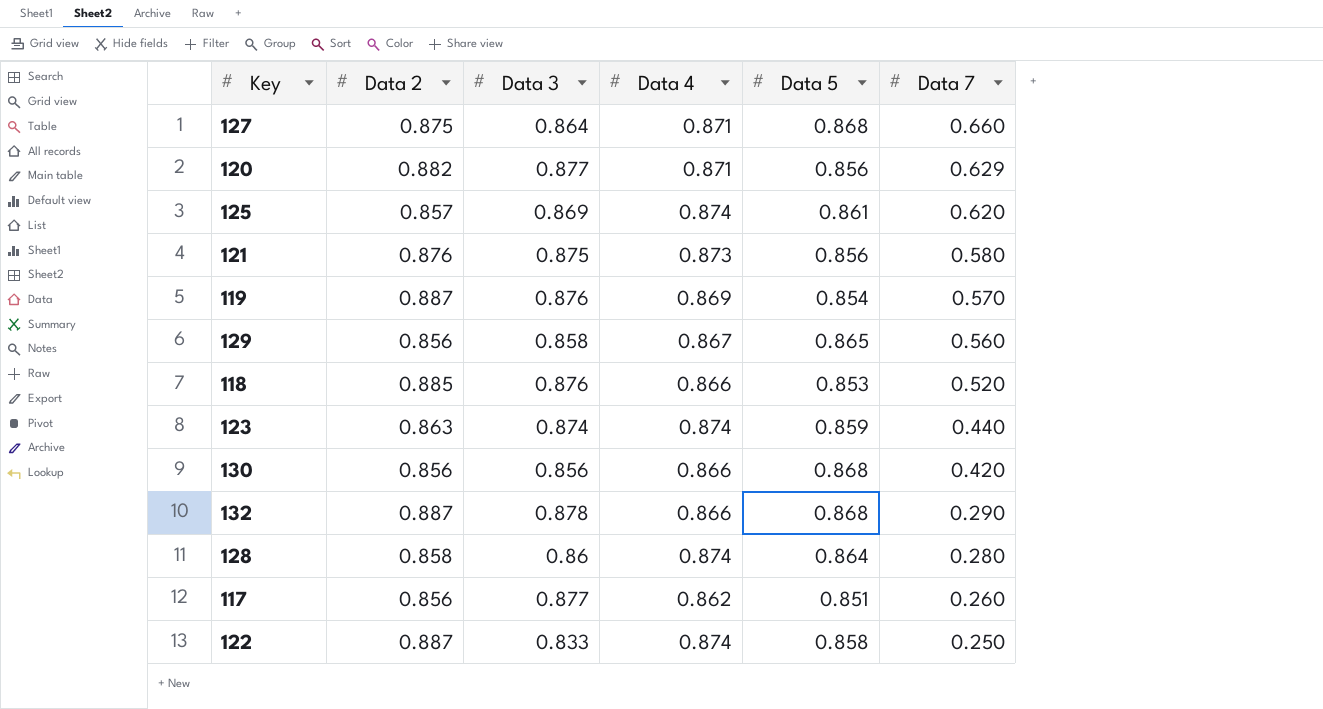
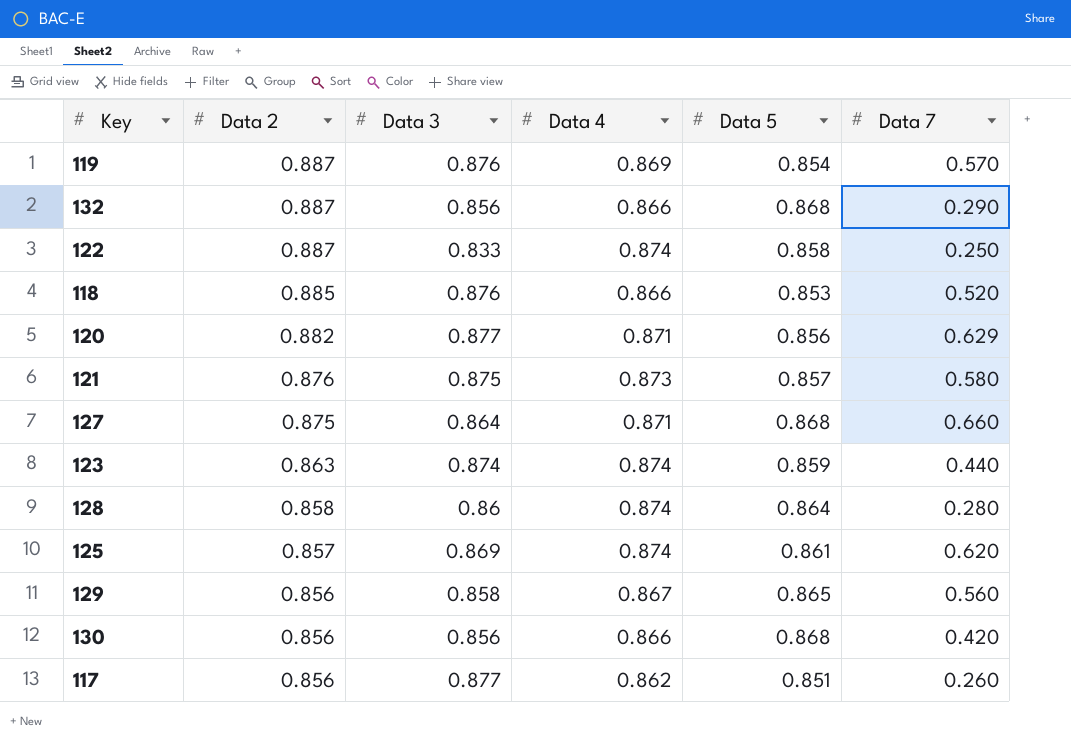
row order: Data 7 descending -> Data 2 descending
132 | Data 3: 0.878 -> 0.856
121 | Data 5: 0.856 -> 0.857

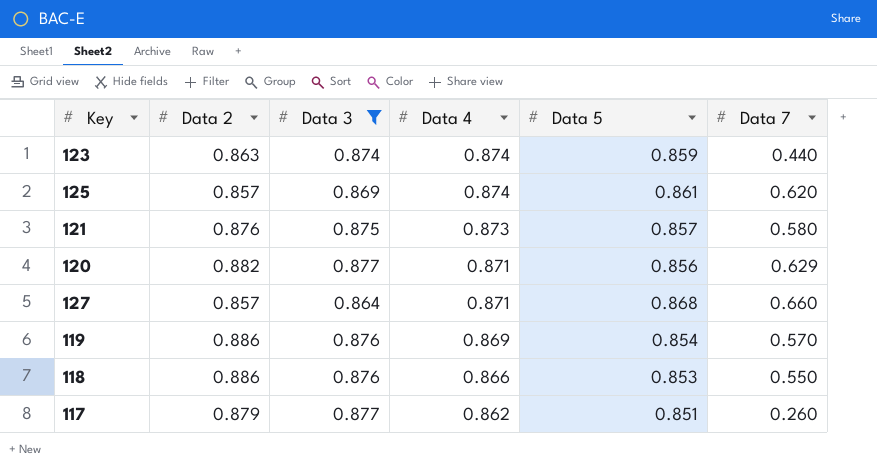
filter: none -> Data 3 >= 0.864
row order: Data 2 descending -> Data 4 descending
127 | Data 2: 0.875 -> 0.857
119 | Data 2: 0.887 -> 0.886
118 | Data 2: 0.885 -> 0.886
118 | Data 7: 0.520 -> 0.550
117 | Data 2: 0.856 -> 0.879

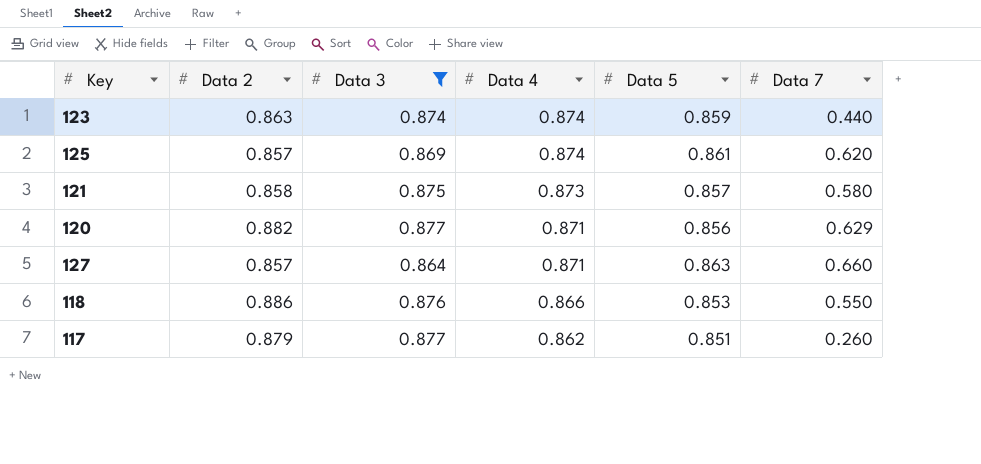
row 119: 0.886 | 0.876 | 0.869 | 0.854 | 0.570 -> none
121 | Data 2: 0.876 -> 0.858
127 | Data 5: 0.868 -> 0.863

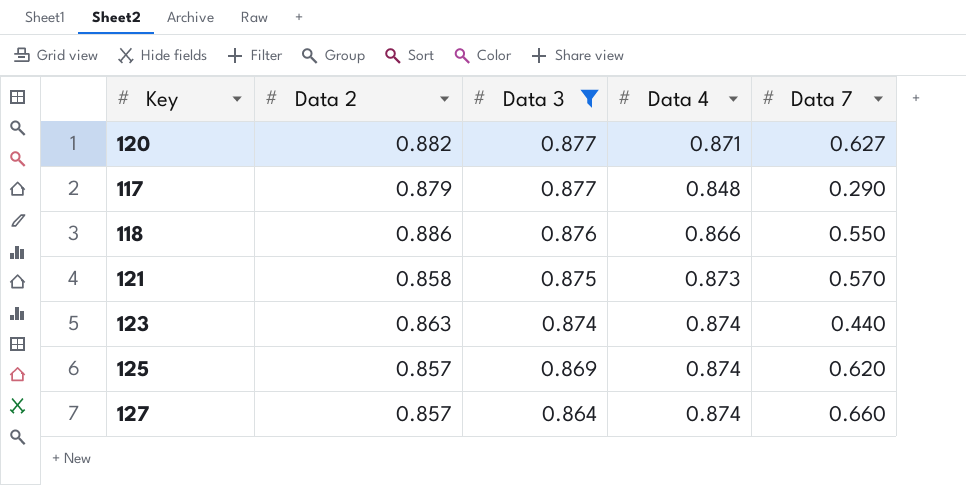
row order: Data 4 descending -> Data 3 descending
column Data 5 | position: 5 -> none
120 | Data 7: 0.629 -> 0.627
117 | Data 4: 0.862 -> 0.848
117 | Data 7: 0.260 -> 0.290
121 | Data 7: 0.580 -> 0.570
127 | Data 4: 0.871 -> 0.874

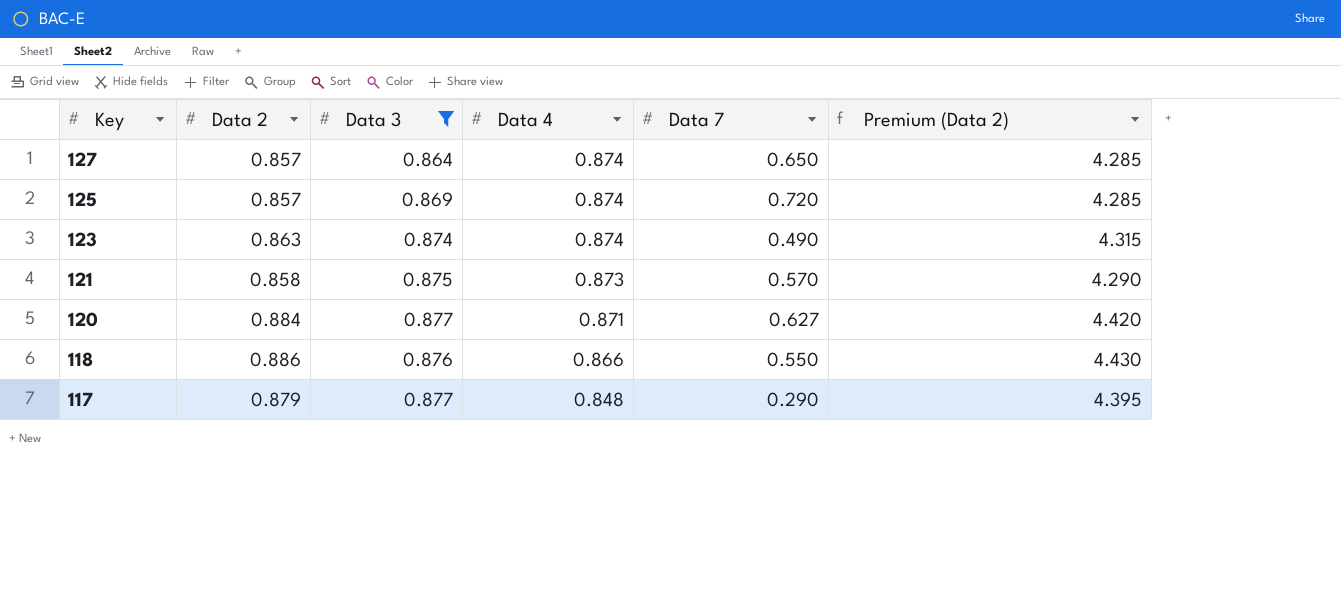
row order: Data 3 descending -> Key descending
column Premium (Data 2) | formula: none -> [Data 2] * 5
127 | Data 7: 0.660 -> 0.650
125 | Data 7: 0.620 -> 0.720
123 | Data 7: 0.440 -> 0.490
120 | Data 2: 0.882 -> 0.884

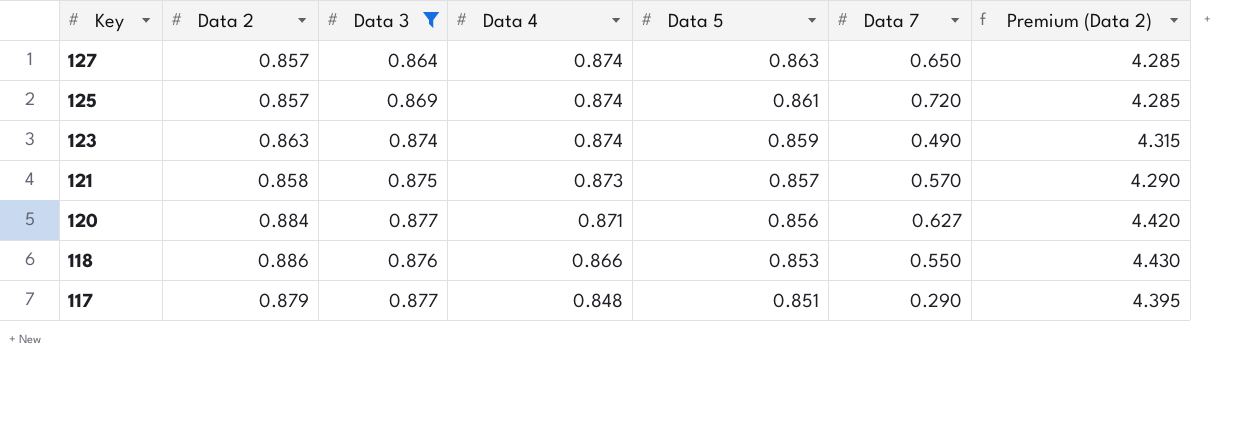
column Data 5 | position: none -> 5

